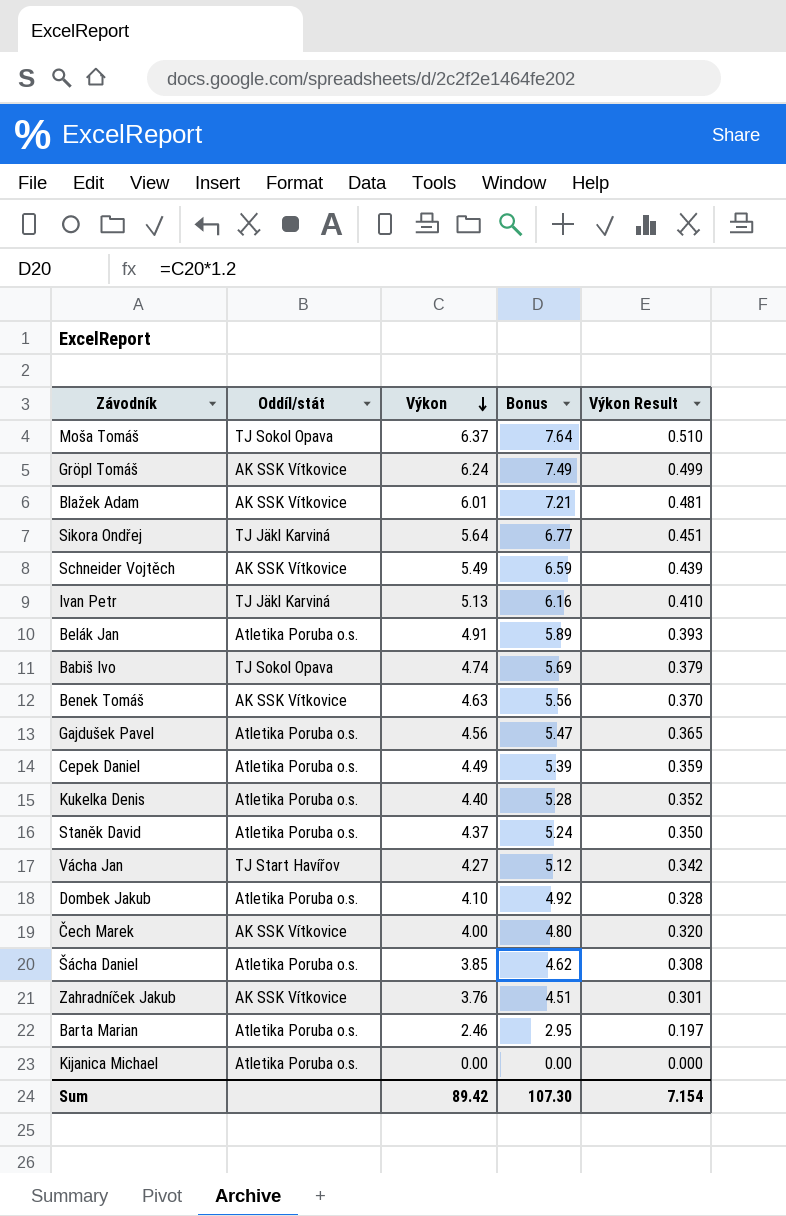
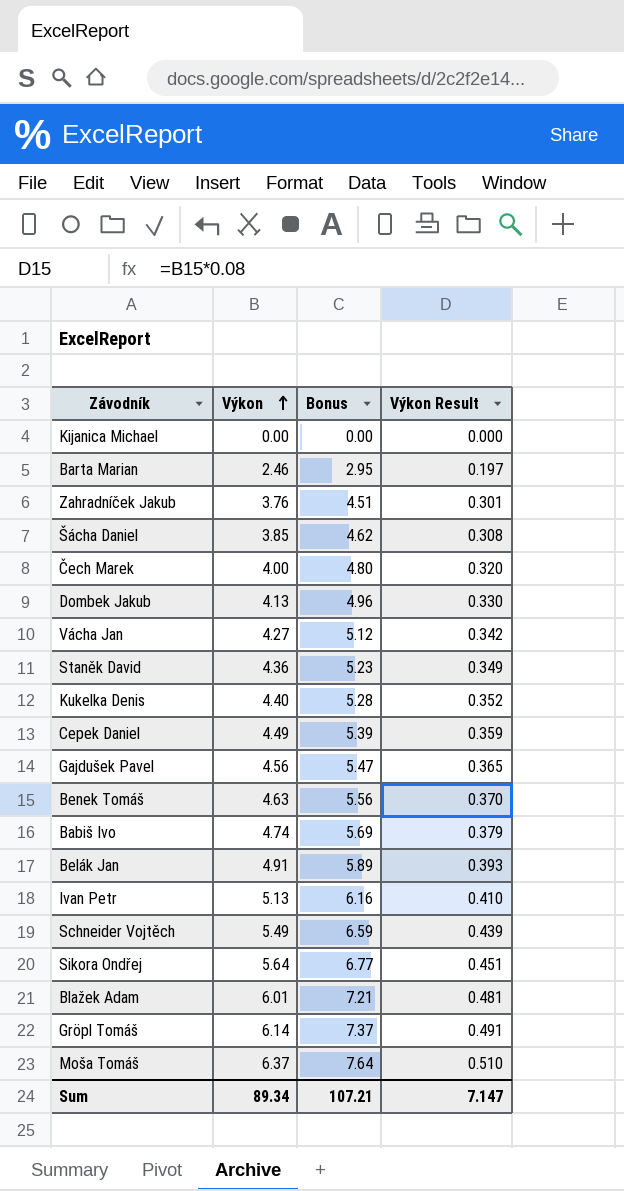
row order: Výkon descending -> Výkon ascending
column Oddíl/stát | position: 2 -> none
Dombek Jakub | Výkon: 4.10 -> 4.13
Dombek Jakub | Bonus: 4.92 -> 4.96
Dombek Jakub | Výkon Result: 0.328 -> 0.330
Staněk David | Výkon: 4.37 -> 4.36
Staněk David | Bonus: 5.24 -> 5.23
Staněk David | Výkon Result: 0.350 -> 0.349
Gröpl Tomáš | Výkon: 6.24 -> 6.14
Gröpl Tomáš | Bonus: 7.49 -> 7.37
Gröpl Tomáš | Výkon Result: 0.499 -> 0.491
Sum | Výkon: 89.42 -> 89.34
Sum | Bonus: 107.30 -> 107.21
Sum | Výkon Result: 7.154 -> 7.147

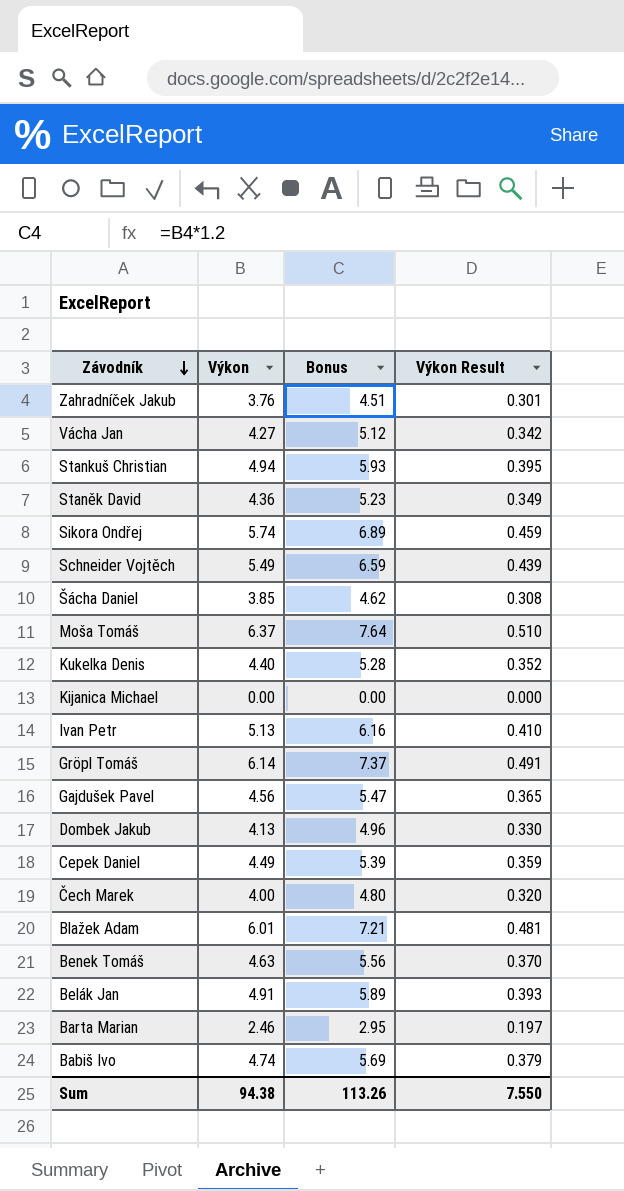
row order: Výkon ascending -> Závodník descending
row Stankuš Christian: none -> 4.94 | 5.93 | 0.395
Sikora Ondřej | Výkon: 5.64 -> 5.74
Sikora Ondřej | Bonus: 6.77 -> 6.89
Sikora Ondřej | Výkon Result: 0.451 -> 0.459
Sum | Výkon: 89.34 -> 94.38
Sum | Bonus: 107.21 -> 113.26
Sum | Výkon Result: 7.147 -> 7.550

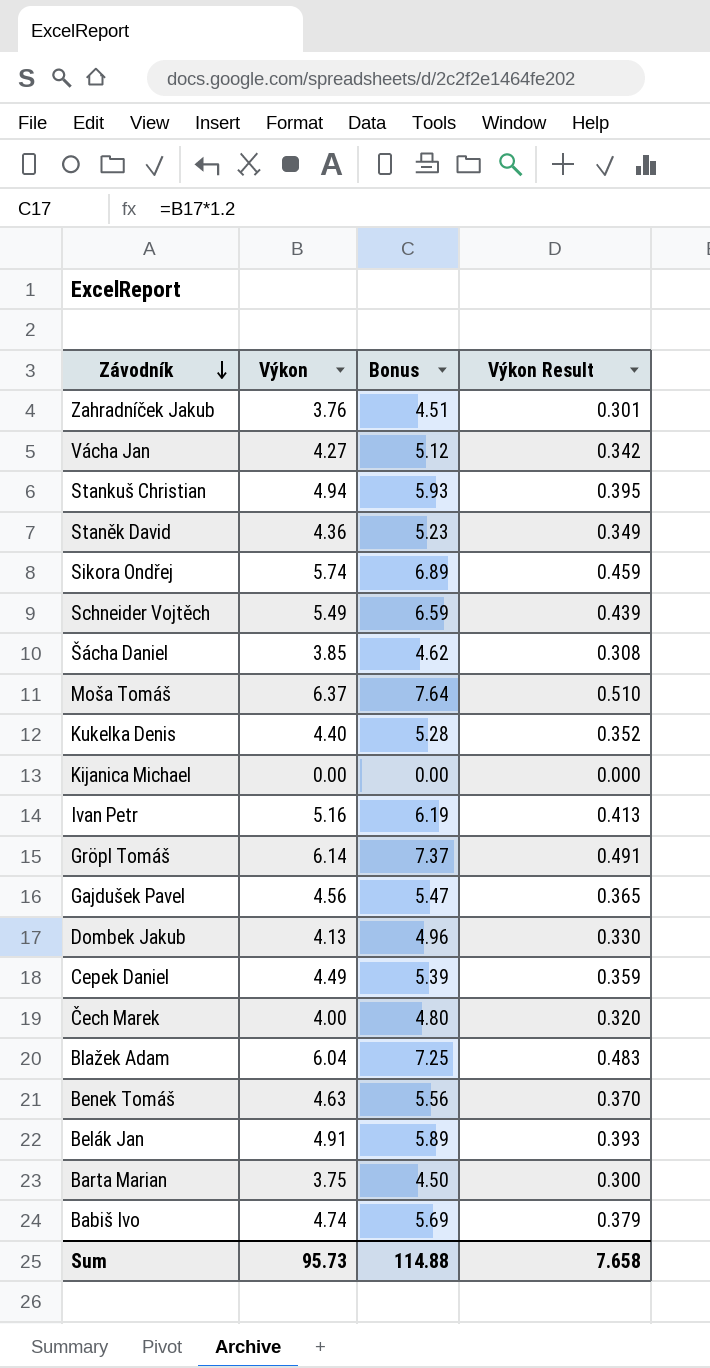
Ivan Petr | Výkon: 5.13 -> 5.16
Ivan Petr | Bonus: 6.16 -> 6.19
Ivan Petr | Výkon Result: 0.410 -> 0.413
Blažek Adam | Výkon: 6.01 -> 6.04
Blažek Adam | Bonus: 7.21 -> 7.25
Blažek Adam | Výkon Result: 0.481 -> 0.483
Barta Marian | Výkon: 2.46 -> 3.75
Barta Marian | Bonus: 2.95 -> 4.50
Barta Marian | Výkon Result: 0.197 -> 0.300
Sum | Výkon: 94.38 -> 95.73
Sum | Bonus: 113.26 -> 114.88
Sum | Výkon Result: 7.550 -> 7.658

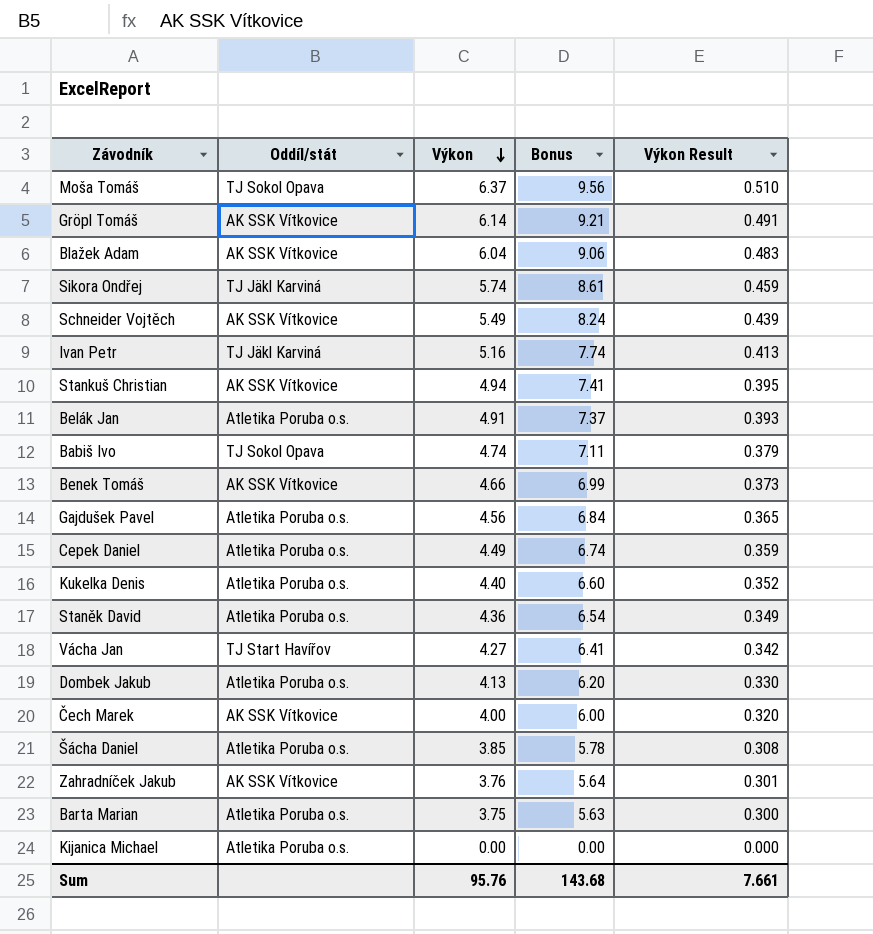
row order: Závodník descending -> Výkon descending
column Oddíl/stát | position: none -> 2
column Bonus | formula: [Výkon] * 1.2 -> [Výkon] * 1.5
Benek Tomáš | Výkon: 4.63 -> 4.66
Benek Tomáš | Výkon Result: 0.370 -> 0.373
Sum | Výkon: 95.73 -> 95.76
Sum | Bonus: 114.88 -> 143.68
Sum | Výkon Result: 7.658 -> 7.661

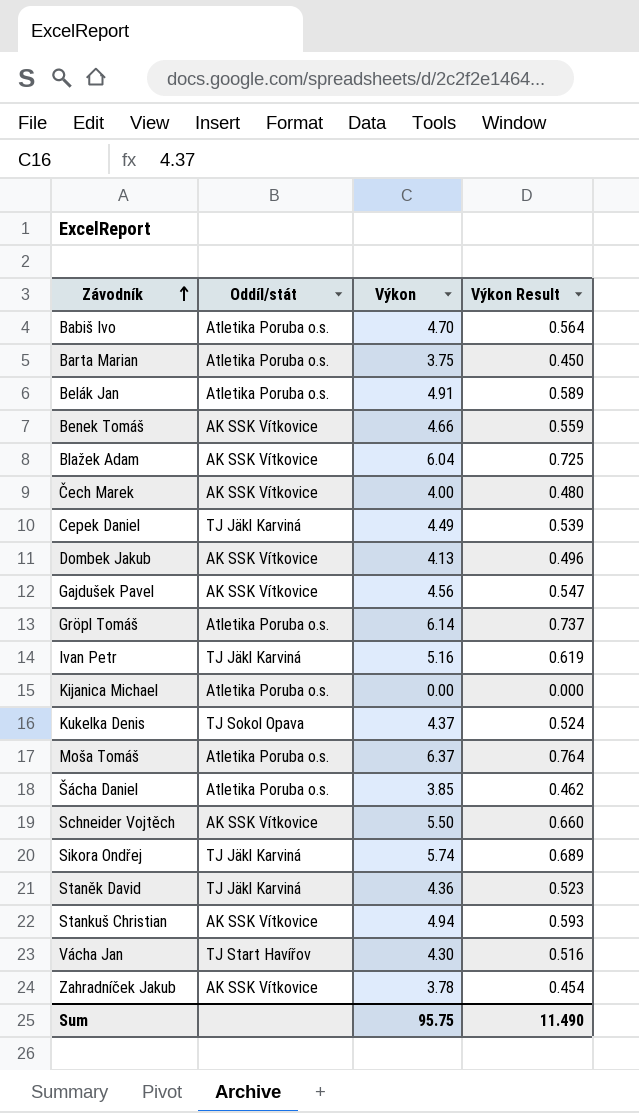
row order: Výkon descending -> Závodník ascending
column Bonus | formula: [Výkon] * 1.5 -> none
column Výkon Result | formula: [Výkon] * 0.08 -> [Výkon] * 0.12
Babiš Ivo | Oddíl/stát: TJ Sokol Opava -> Atletika Poruba o.s.
Babiš Ivo | Výkon: 4.74 -> 4.70
Cepek Daniel | Oddíl/stát: Atletika Poruba o.s. -> TJ Jäkl Karviná
Dombek Jakub | Oddíl/stát: Atletika Poruba o.s. -> AK SSK Vítkovice
Gajdušek Pavel | Oddíl/stát: Atletika Poruba o.s. -> AK SSK Vítkovice
Gröpl Tomáš | Oddíl/stát: AK SSK Vítkovice -> Atletika Poruba o.s.
Kukelka Denis | Oddíl/stát: Atletika Poruba o.s. -> TJ Sokol Opava
Kukelka Denis | Výkon: 4.40 -> 4.37
Moša Tomáš | Oddíl/stát: TJ Sokol Opava -> Atletika Poruba o.s.
Schneider Vojtěch | Výkon: 5.49 -> 5.50
Staněk David | Oddíl/stát: Atletika Poruba o.s. -> TJ Jäkl Karviná
Vácha Jan | Výkon: 4.27 -> 4.30
Zahradníček Jakub | Výkon: 3.76 -> 3.78
Sum | Výkon: 95.76 -> 95.75
Sum | Výkon Result: 7.661 -> 11.490

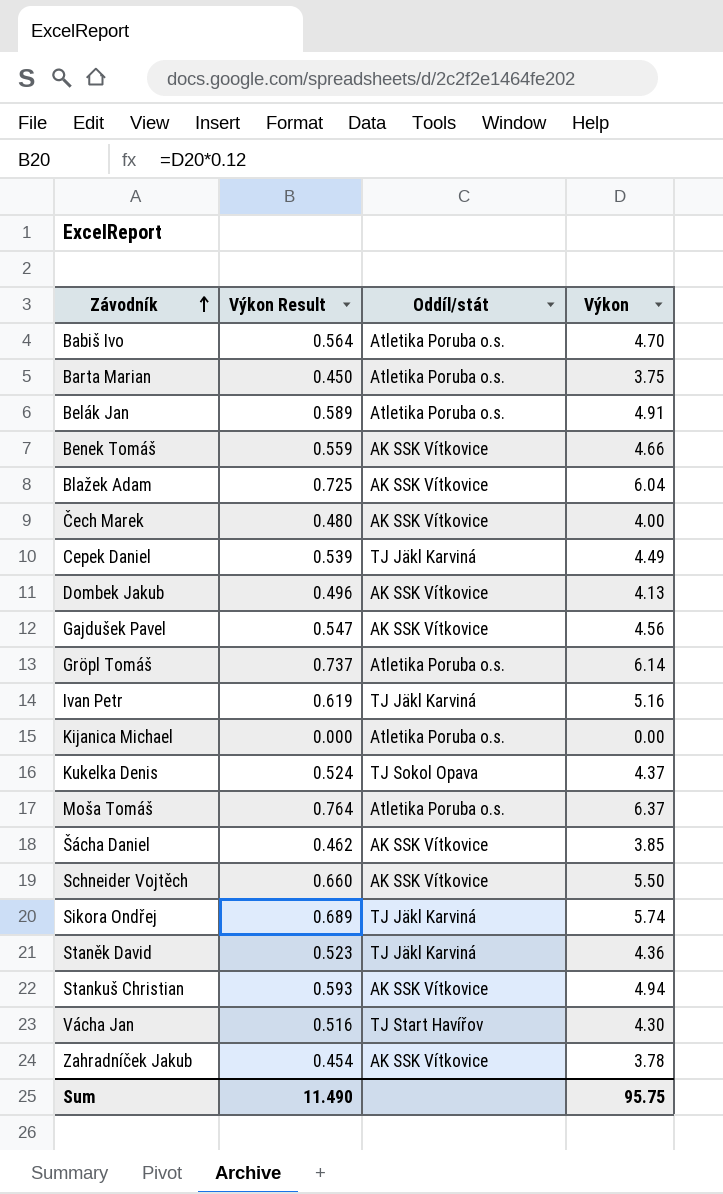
column Výkon Result | position: 4 -> 2
Šácha Daniel | Oddíl/stát: Atletika Poruba o.s. -> AK SSK Vítkovice

